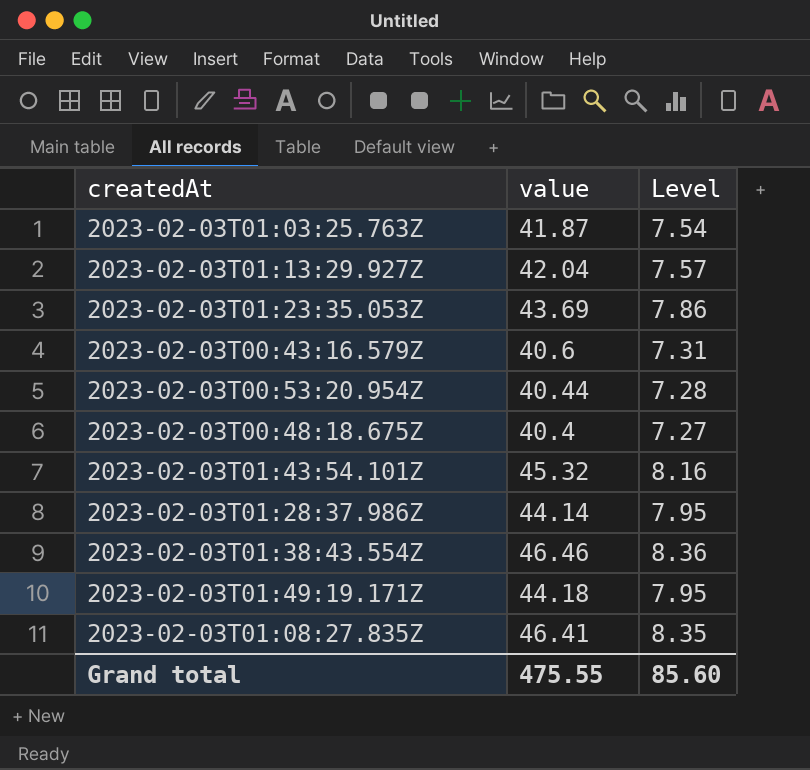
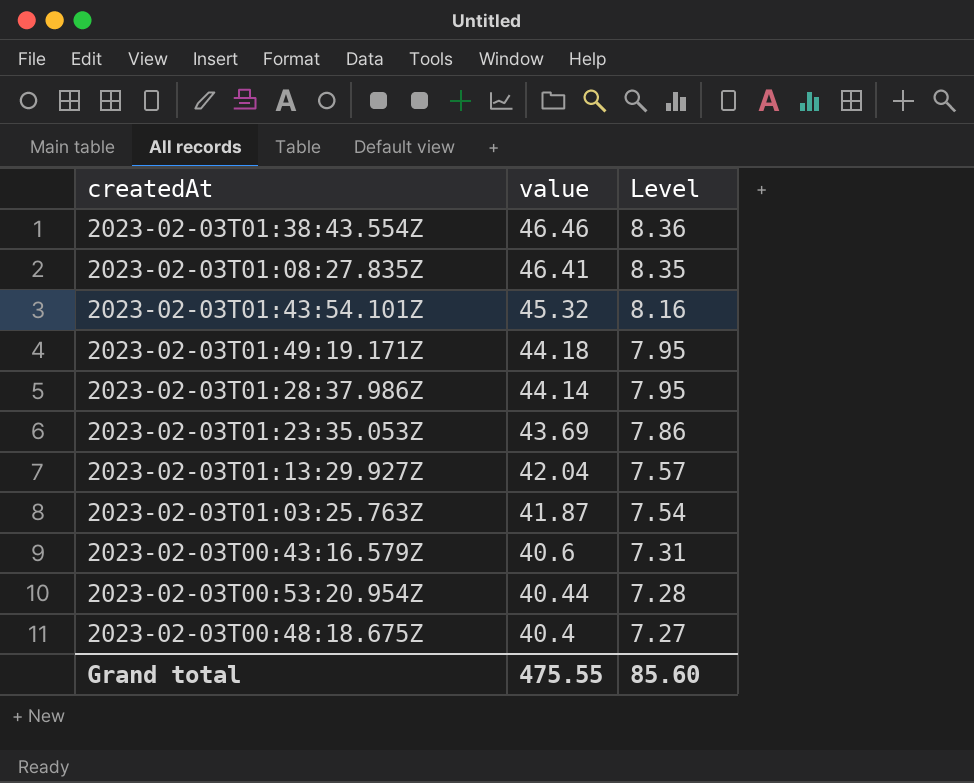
row order: none -> value descending

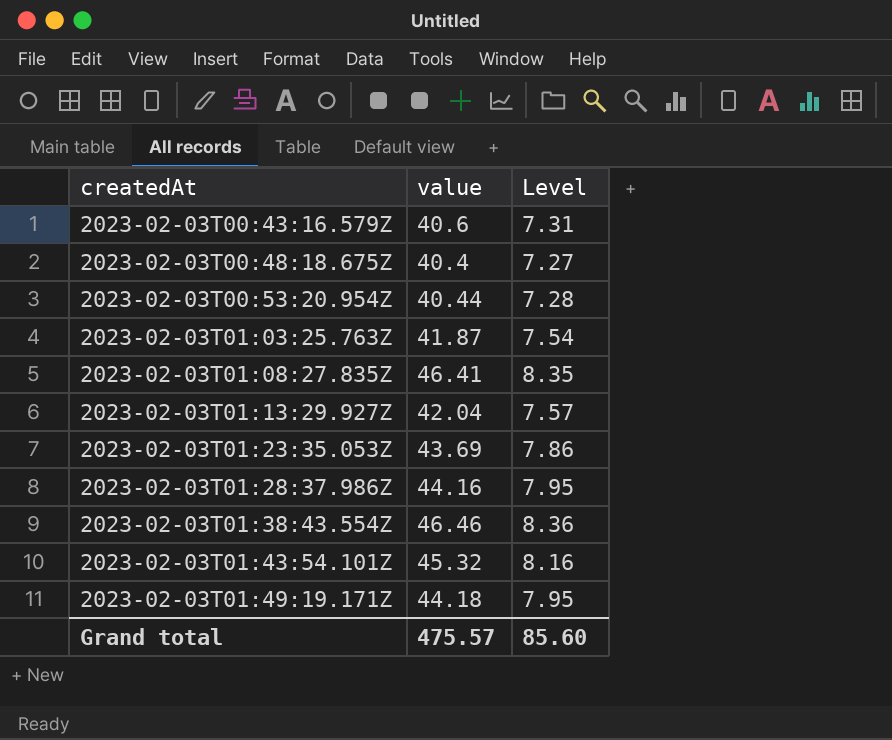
row order: value descending -> createdAt ascending
2023-02-03T01:28:37.986Z | value: 44.14 -> 44.16
Grand total | value: 475.55 -> 475.57

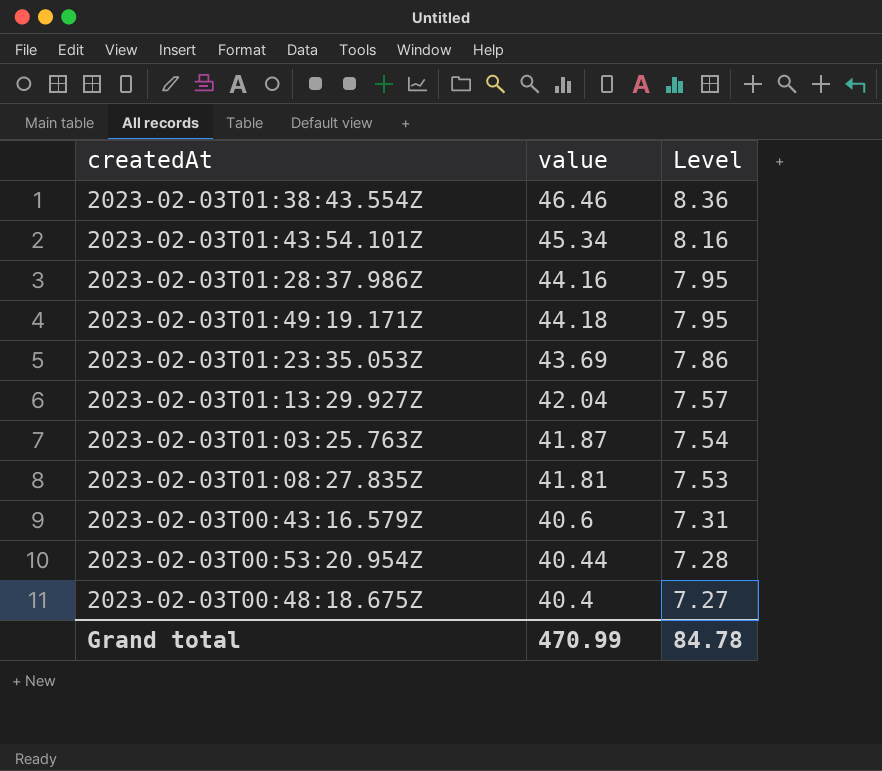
row order: createdAt ascending -> Level descending
2023-02-03T01:43:54.101Z | value: 45.32 -> 45.34
2023-02-03T01:08:27.835Z | value: 46.41 -> 41.81
2023-02-03T01:08:27.835Z | Level: 8.35 -> 7.53
Grand total | value: 475.57 -> 470.99
Grand total | Level: 85.60 -> 84.78

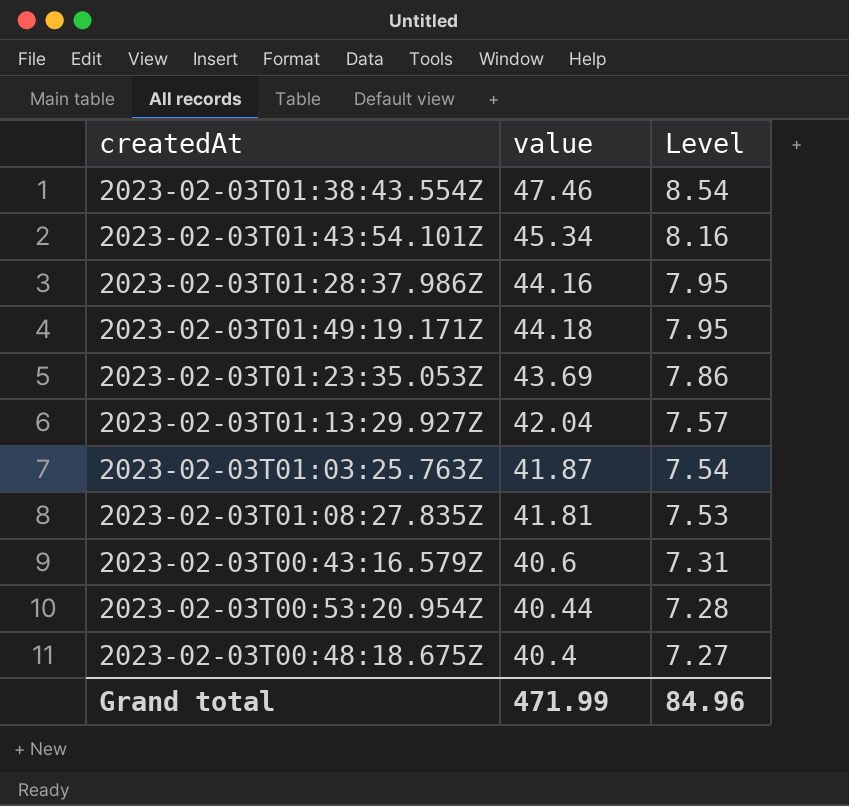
2023-02-03T01:38:43.554Z | value: 46.46 -> 47.46
2023-02-03T01:38:43.554Z | Level: 8.36 -> 8.54
Grand total | value: 470.99 -> 471.99
Grand total | Level: 84.78 -> 84.96

